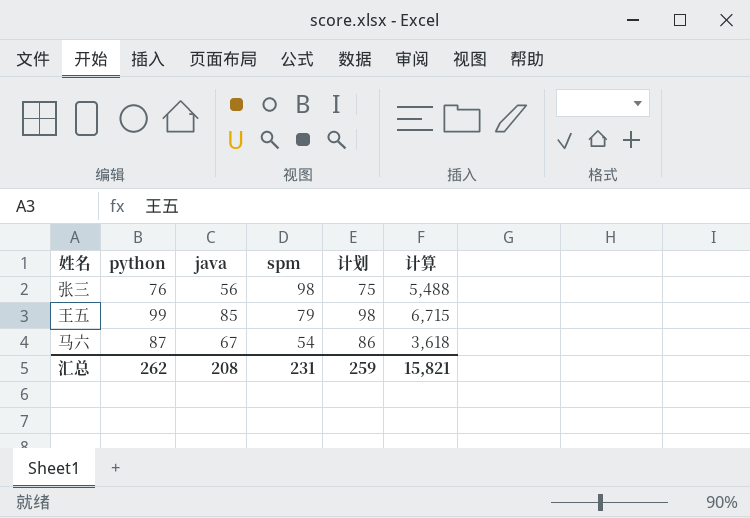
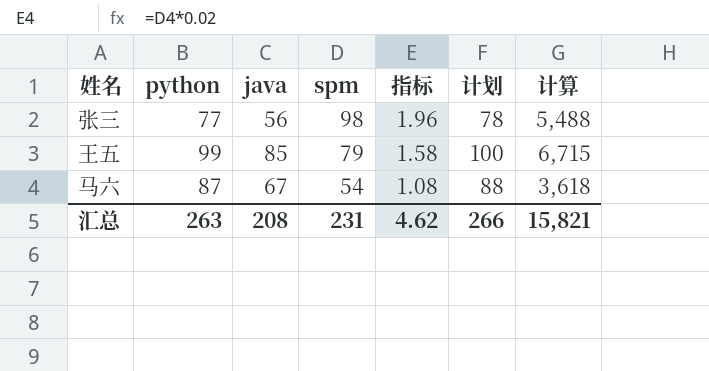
column 指标 | formula: none -> [spm] * 0.02
column 计划 | formula: [python] - 1 -> [python] + 1
张三 | python: 76 -> 77
汇总 | python: 262 -> 263
汇总 | 计划: 259 -> 266

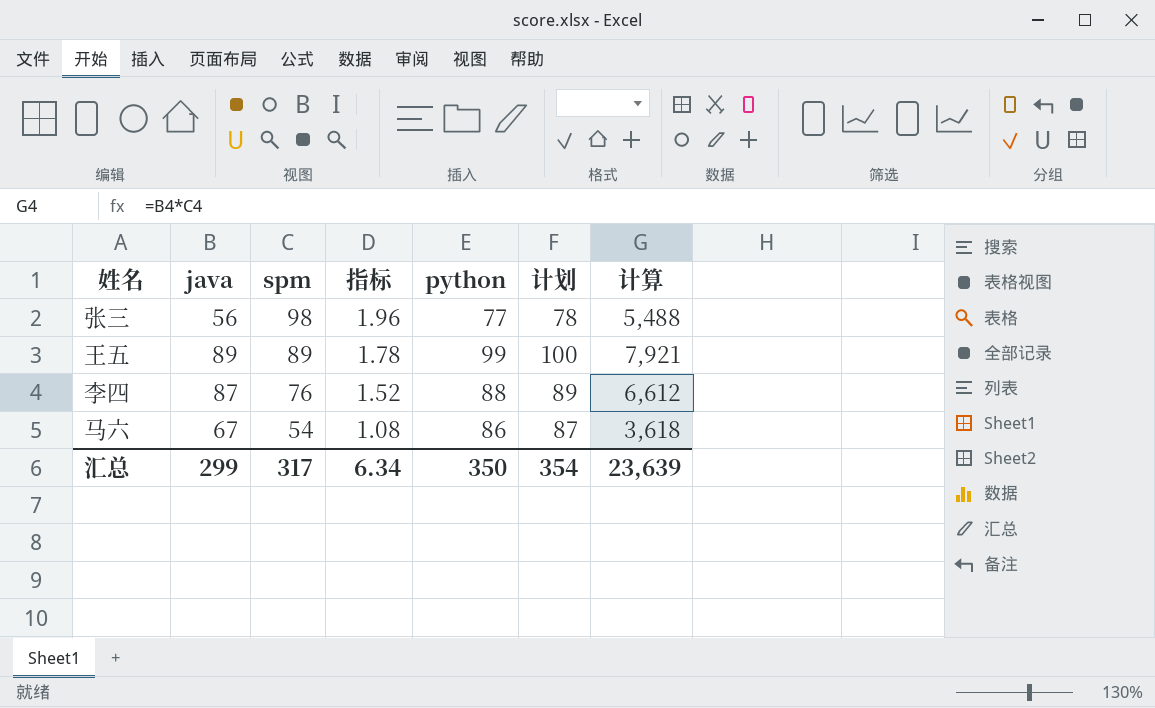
column python | position: 2 -> 5
王五 | java: 85 -> 89
王五 | spm: 79 -> 89
王五 | 指标: 1.58 -> 1.78
王五 | 计算: 6,715 -> 7,921
row 李四: none -> 87 | 76 | 1.52 | 88 | 89 | 6,612
马六 | python: 87 -> 86
马六 | 计划: 88 -> 87
汇总 | java: 208 -> 299
汇总 | spm: 231 -> 317
汇总 | 指标: 4.62 -> 6.34
汇总 | python: 263 -> 350
汇总 | 计划: 266 -> 354
汇总 | 计算: 15,821 -> 23,639

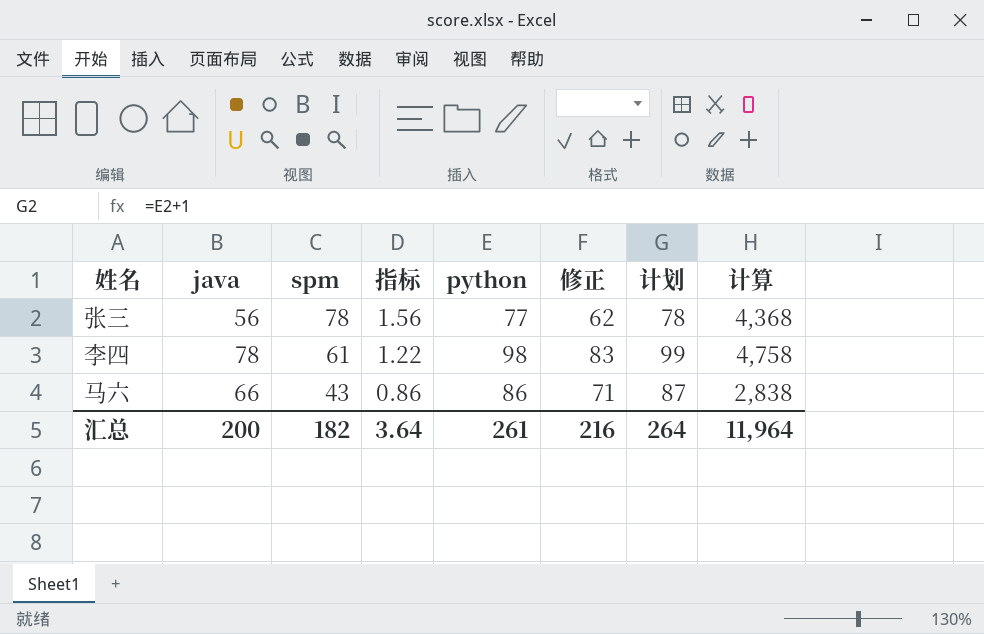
column 修正 | formula: none -> [python] - 15
row 王五: 89 | 89 | 1.78 | 99 | 100 | 7,921 -> none
张三 | spm: 98 -> 78
张三 | 指标: 1.96 -> 1.56
张三 | 计算: 5,488 -> 4,368
李四 | java: 87 -> 78
李四 | spm: 76 -> 61
李四 | 指标: 1.52 -> 1.22
李四 | python: 88 -> 98
李四 | 计划: 89 -> 99
李四 | 计算: 6,612 -> 4,758
马六 | java: 67 -> 66
马六 | spm: 54 -> 43
马六 | 指标: 1.08 -> 0.86
马六 | 计算: 3,618 -> 2,838
汇总 | java: 299 -> 200
汇总 | spm: 317 -> 182
汇总 | 指标: 6.34 -> 3.64
汇总 | python: 350 -> 261
汇总 | 计划: 354 -> 264
汇总 | 计算: 23,639 -> 11,964

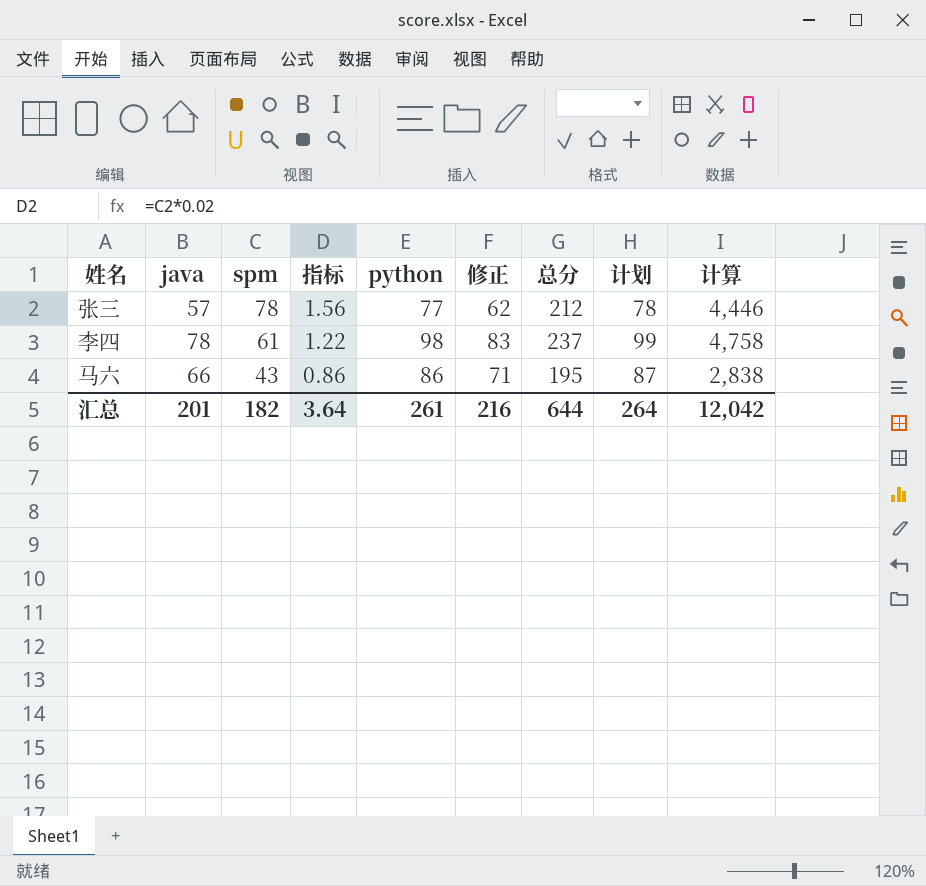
column 总分 | formula: none -> [java] + [spm] + [python]
张三 | java: 56 -> 57
张三 | 计算: 4,368 -> 4,446
汇总 | java: 200 -> 201
汇总 | 计算: 11,964 -> 12,042

